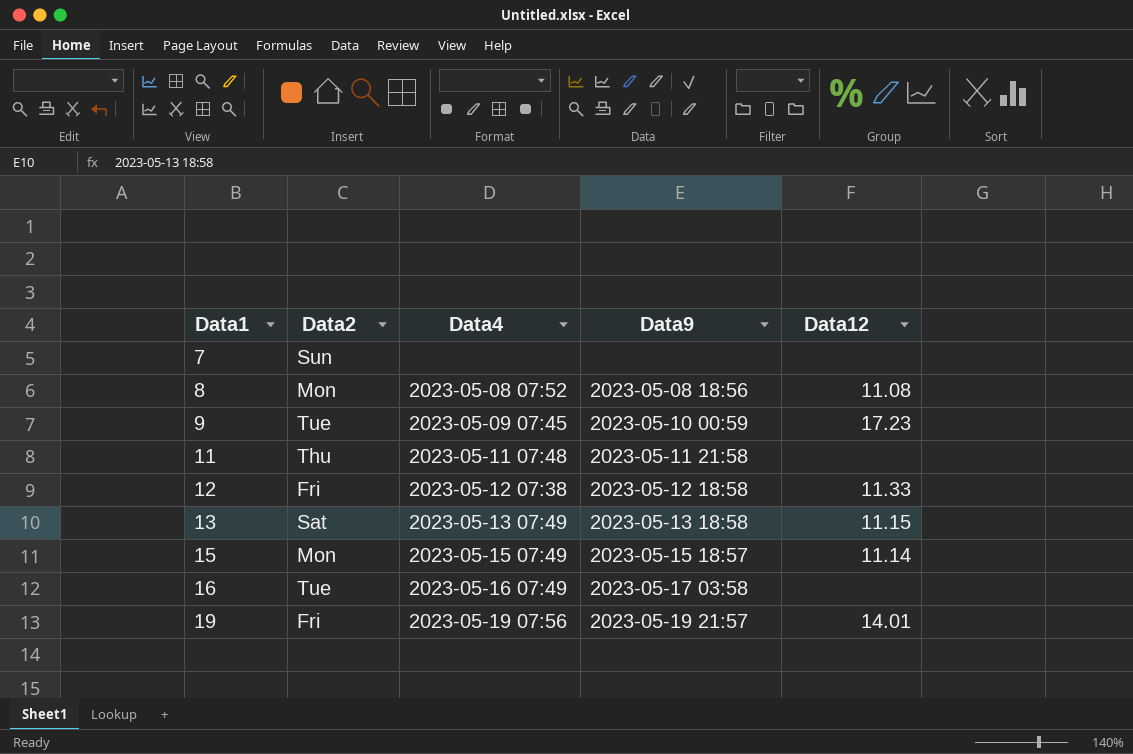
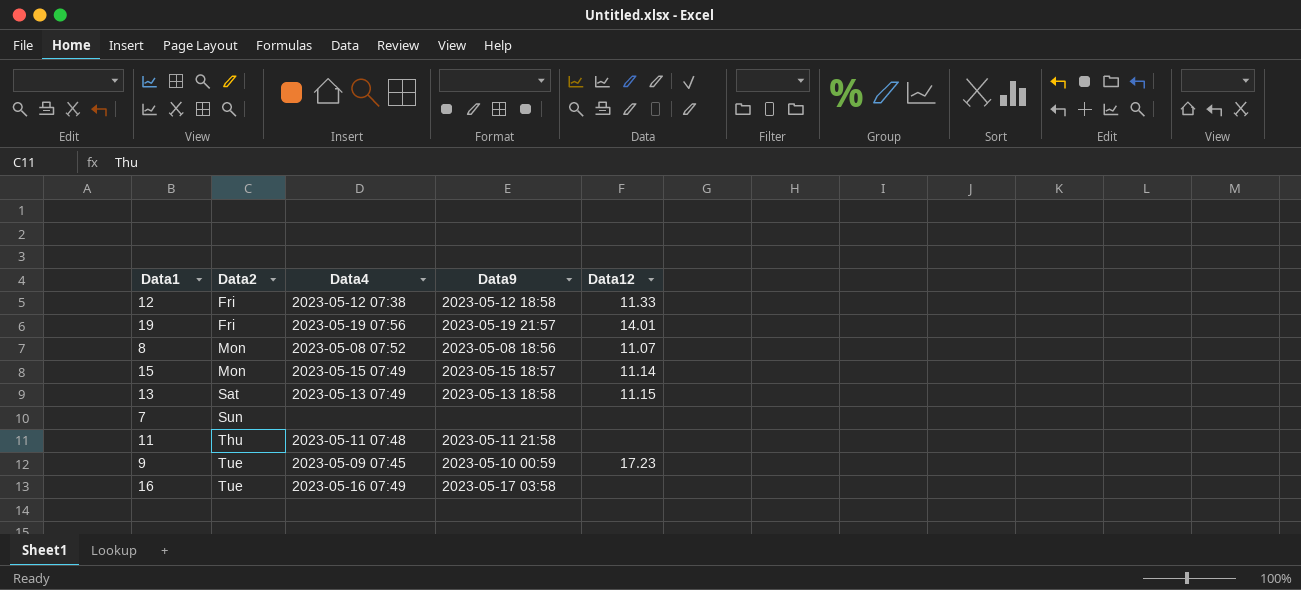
row order: Data1 ascending -> Data2 ascending
8 | Data12: 11.08 -> 11.07

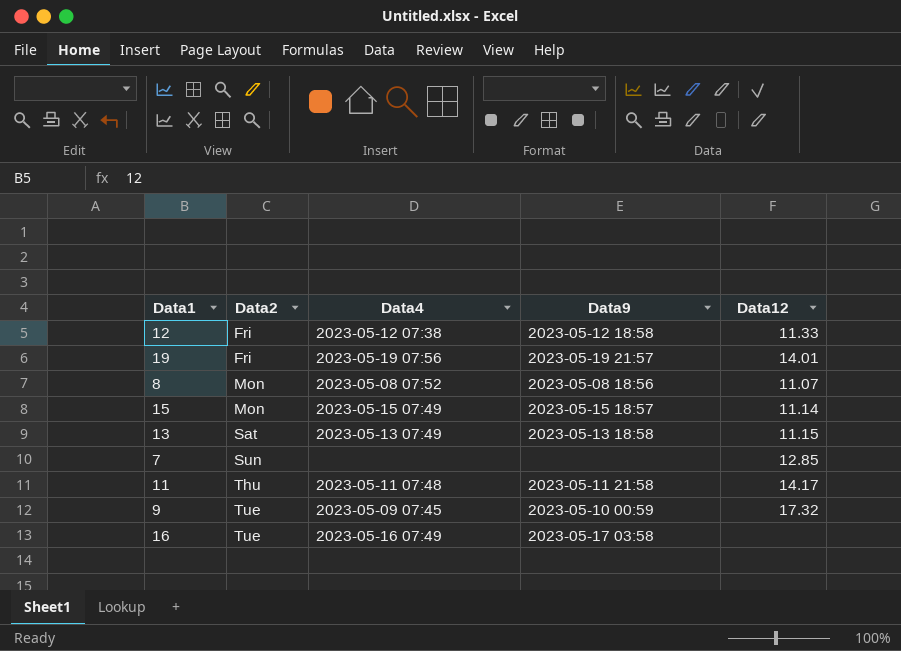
7 | Data12: none -> 12.85
11 | Data12: none -> 14.17
9 | Data12: 17.23 -> 17.32

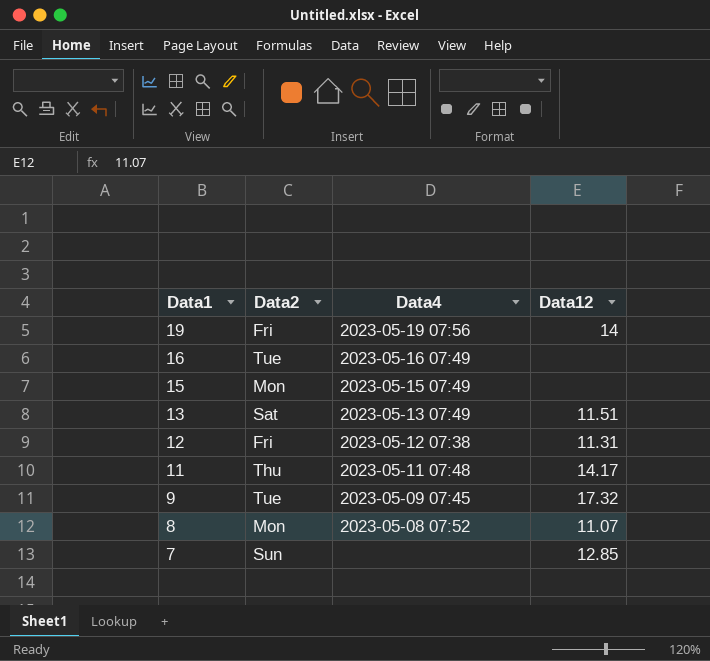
row order: Data2 ascending -> Data1 descending
column Data9 | position: 4 -> none
19 | Data12: 14.01 -> 14
15 | Data12: 11.14 -> none
13 | Data12: 11.15 -> 11.51
12 | Data12: 11.33 -> 11.31

